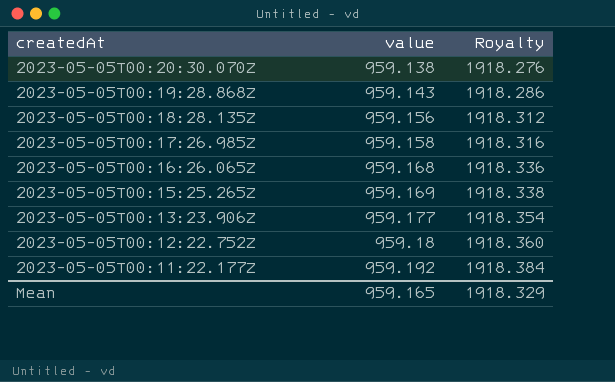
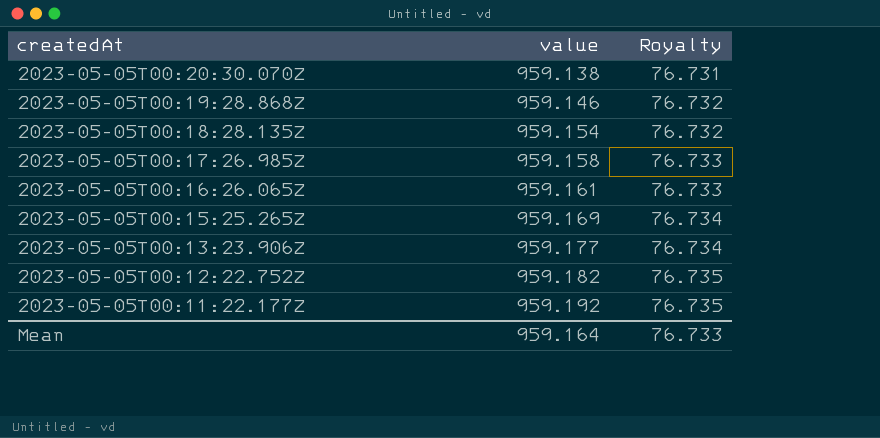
column Royalty | formula: [value] * 2 -> [value] * 0.08
2023-05-05T00:19:28.868Z | value: 959.143 -> 959.146
2023-05-05T00:18:28.135Z | value: 959.156 -> 959.154
2023-05-05T00:16:26.065Z | value: 959.168 -> 959.161
2023-05-05T00:12:22.752Z | value: 959.18 -> 959.182
Mean | value: 959.165 -> 959.164
Mean | Royalty: 1918.329 -> 76.733

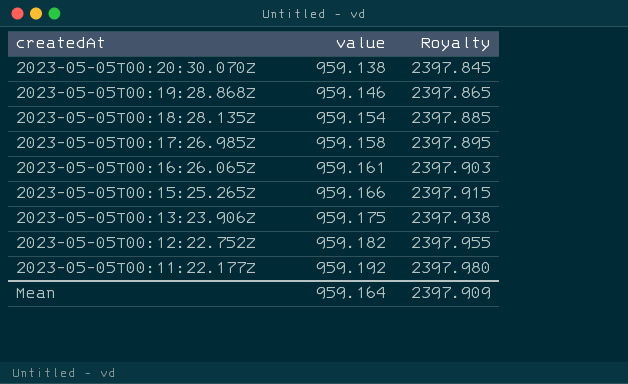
column Royalty | formula: [value] * 0.08 -> [value] * 2.5
2023-05-05T00:15:25.265Z | value: 959.169 -> 959.166
2023-05-05T00:13:23.906Z | value: 959.177 -> 959.175
Mean | Royalty: 76.733 -> 2397.909

